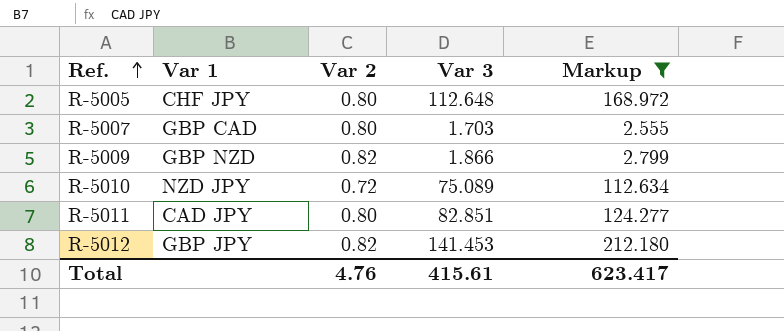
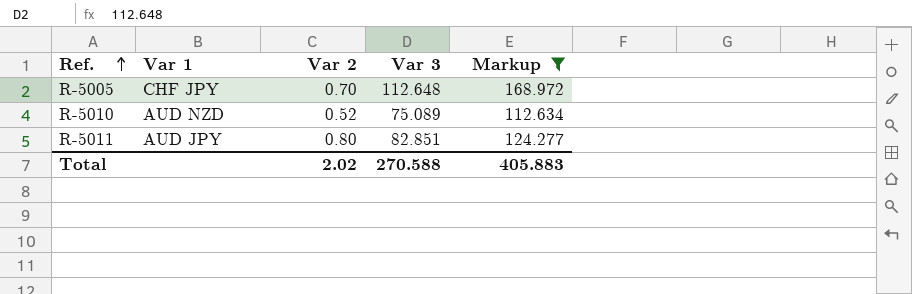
row R-5007: GBP CAD | 0.80 | 1.703 | 2.555 -> none
row R-5009: GBP NZD | 0.82 | 1.866 | 2.799 -> none
row R-5012: GBP JPY | 0.82 | 141.453 | 212.180 -> none
R-5005 | Var 2: 0.80 -> 0.70
R-5010 | Var 1: NZD JPY -> AUD NZD
R-5010 | Var 2: 0.72 -> 0.52
R-5011 | Var 1: CAD JPY -> AUD JPY
Total | Var 2: 4.76 -> 2.02
Total | Var 3: 415.61 -> 270.588
Total | Markup: 623.417 -> 405.883

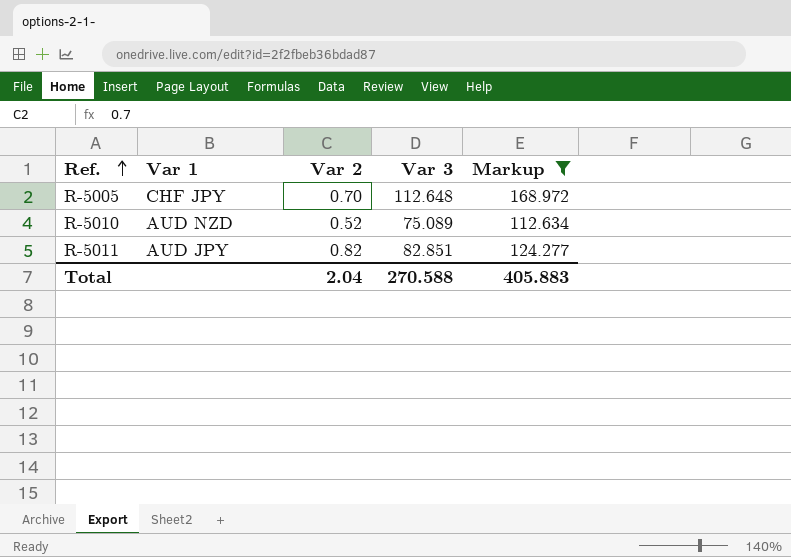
R-5011 | Var 2: 0.80 -> 0.82
Total | Var 2: 2.02 -> 2.04

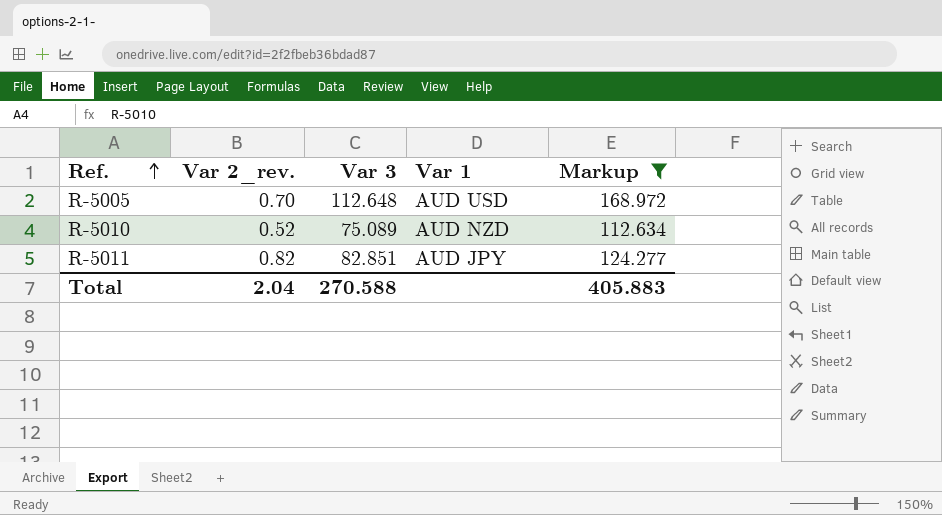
column name: Var 2 -> Var 2_rev.
column Var 1 | position: 2 -> 4
R-5005 | Var 1: CHF JPY -> AUD USD

